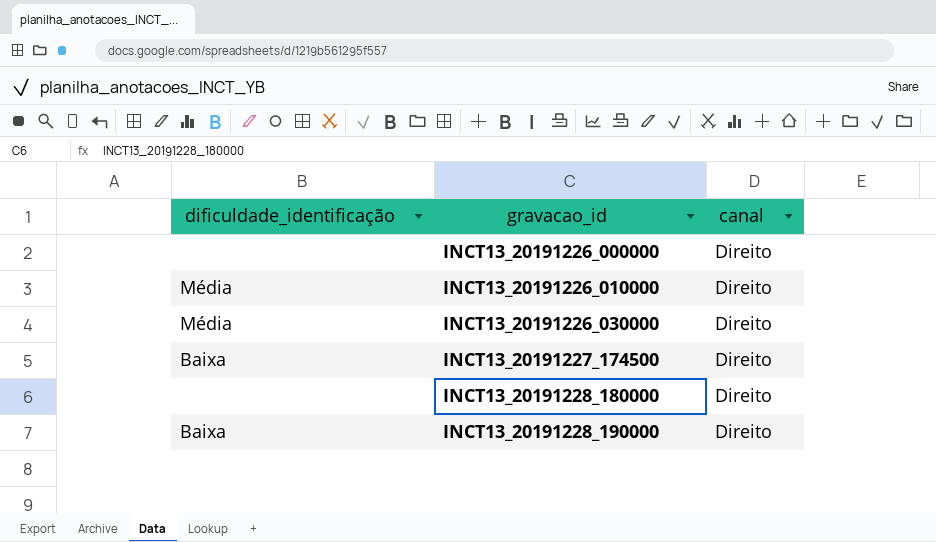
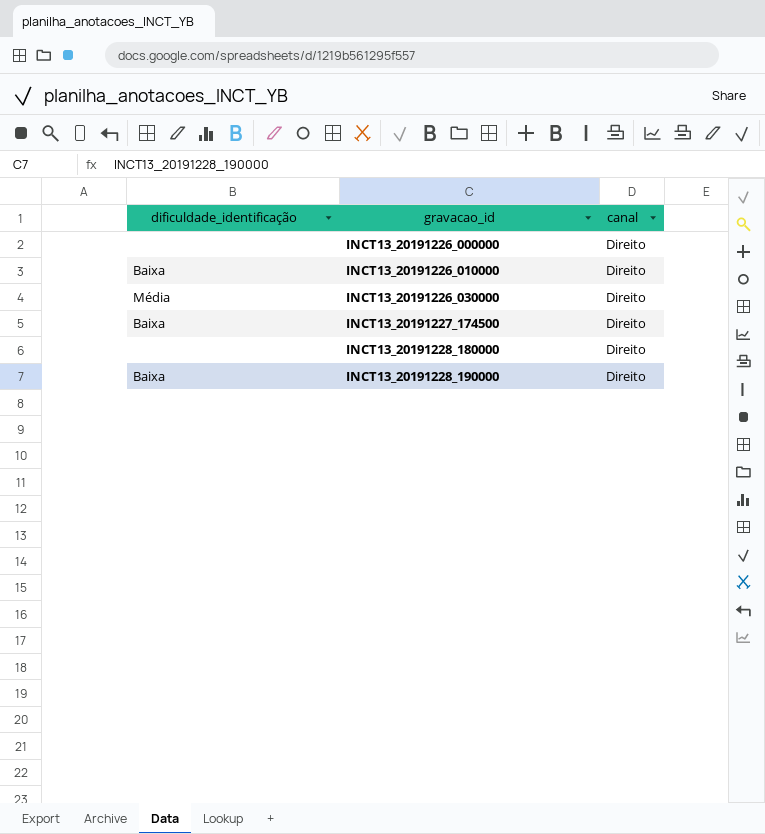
INCT13_20191226_010000 | dificuldade_identificação: Média -> Baixa

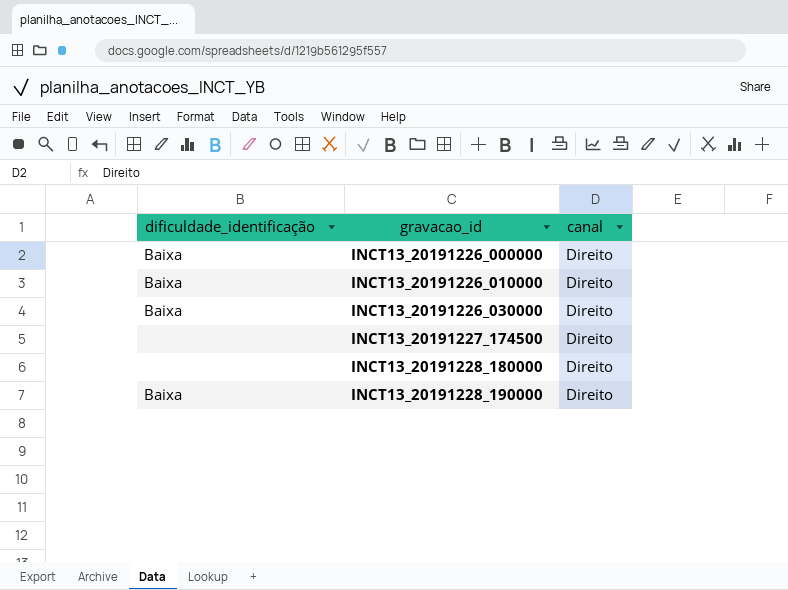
INCT13_20191226_000000 | dificuldade_identificação: none -> Baixa
INCT13_20191226_030000 | dificuldade_identificação: Média -> Baixa
INCT13_20191227_174500 | dificuldade_identificação: Baixa -> none

